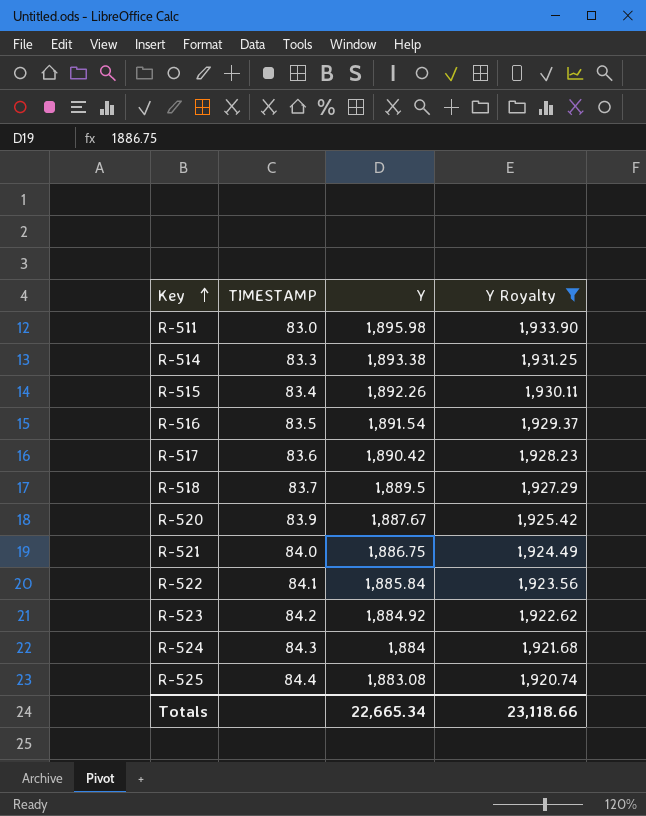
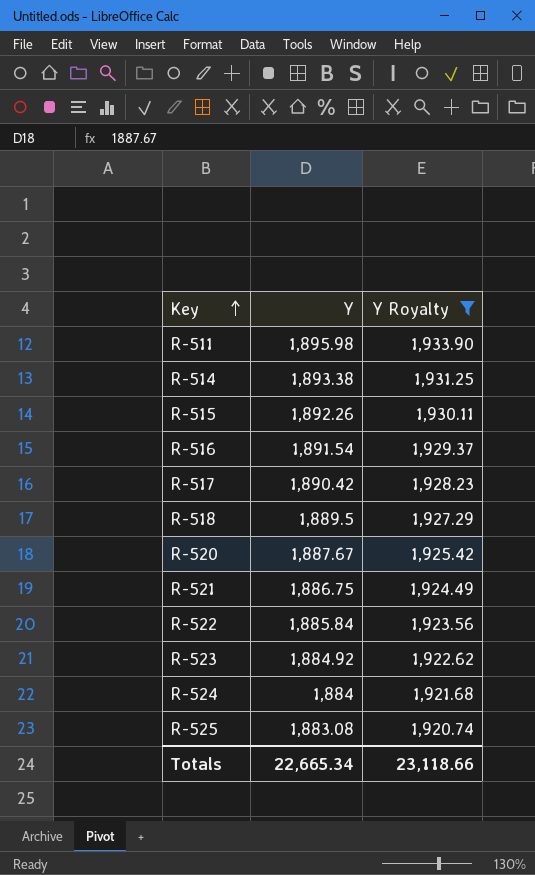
column TIMESTAMP | position: 2 -> none

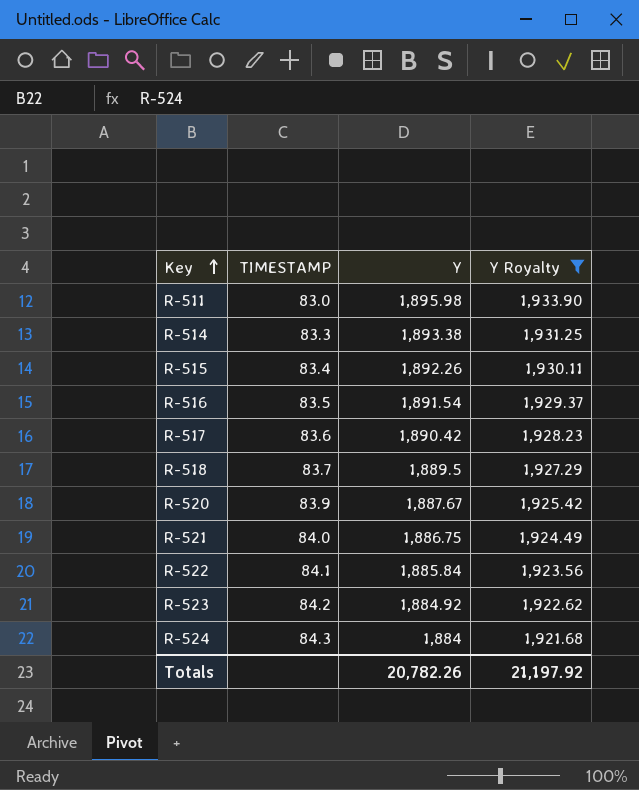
column TIMESTAMP | position: none -> 2
row R-525: 1,883.08 | 1,920.74 -> none
Totals | Y: 22,665.34 -> 20,782.26
Totals | Y Royalty: 23,118.66 -> 21,197.92

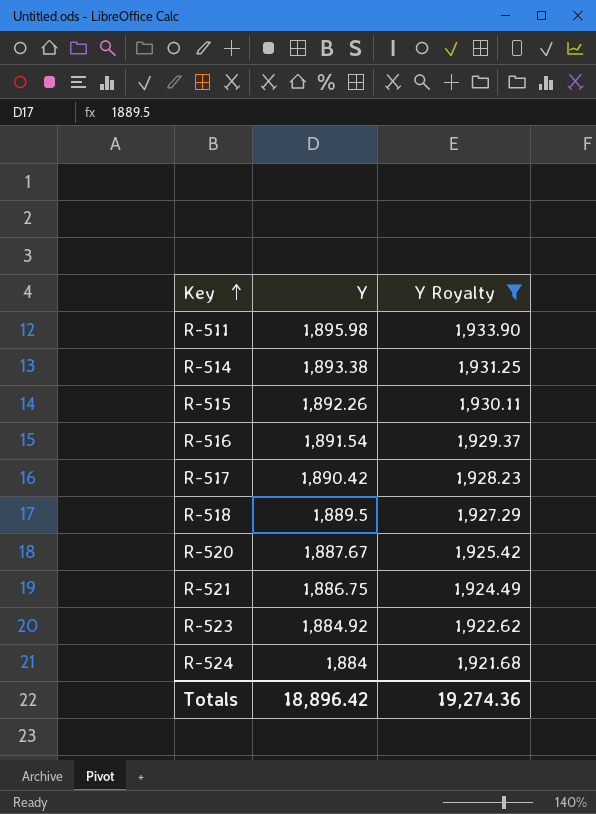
column TIMESTAMP | position: 2 -> none
row R-522: 84.1 | 1,885.84 | 1,923.56 -> none
Totals | Y: 20,782.26 -> 18,896.42
Totals | Y Royalty: 21,197.92 -> 19,274.36

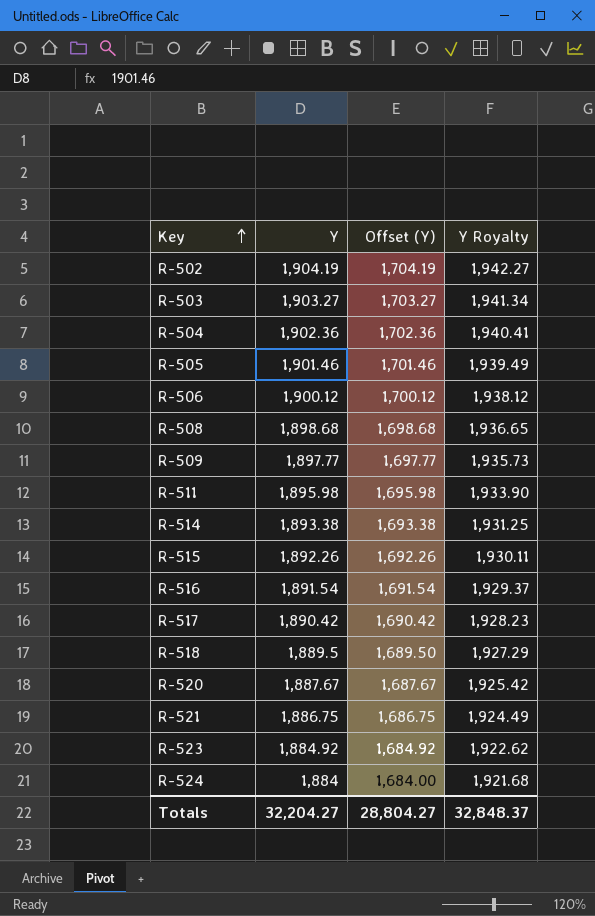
filter: Y Royalty <= 1,933.90 -> none
column Offset (Y) | formula: none -> [Y] - 200
Totals | Y: 18,896.42 -> 32,204.27
Totals | Y Royalty: 19,274.36 -> 32,848.37

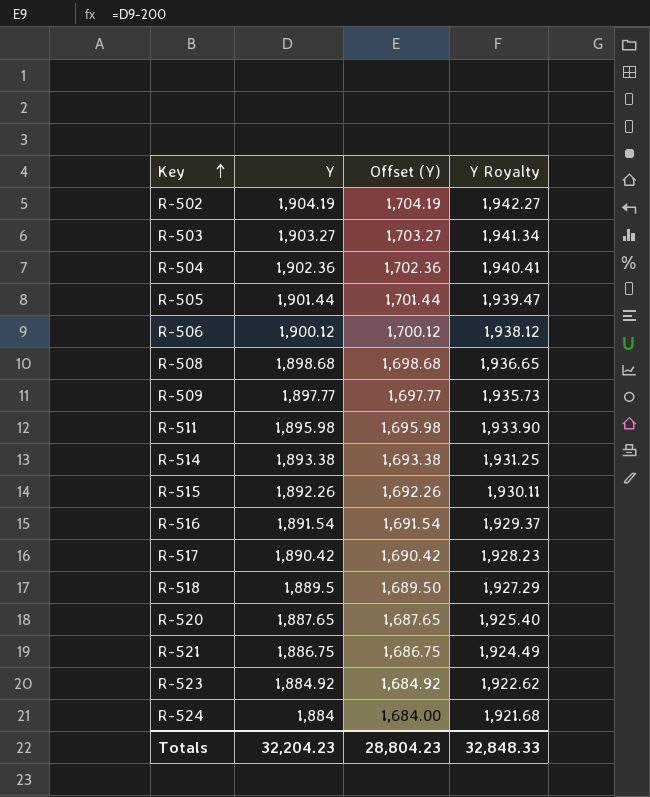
R-505 | Y: 1,901.46 -> 1,901.44
R-505 | Offset (Y): 1,701.46 -> 1,701.44
R-505 | Y Royalty: 1,939.49 -> 1,939.47
R-520 | Y: 1,887.67 -> 1,887.65
R-520 | Offset (Y): 1,687.67 -> 1,687.65
R-520 | Y Royalty: 1,925.42 -> 1,925.40
Totals | Y: 32,204.27 -> 32,204.23
Totals | Offset (Y): 28,804.27 -> 28,804.23
Totals | Y Royalty: 32,848.37 -> 32,848.33

